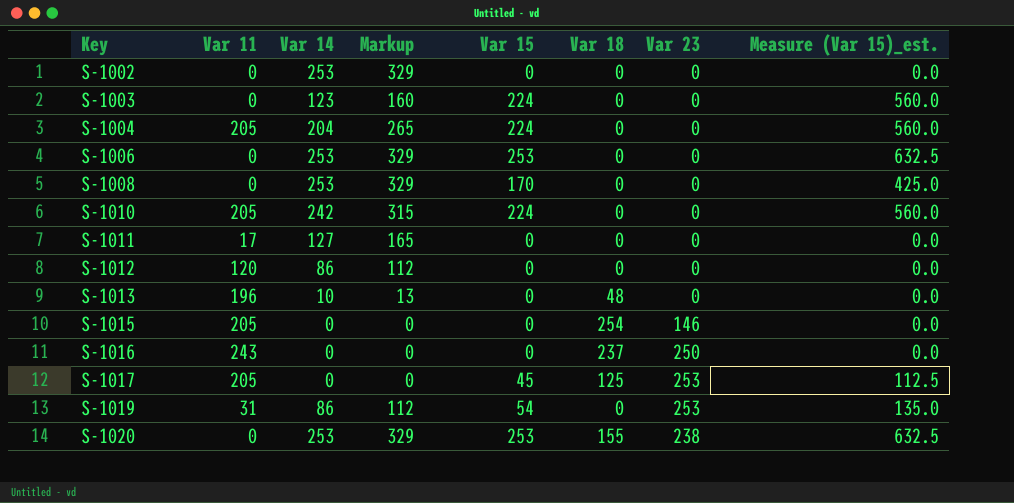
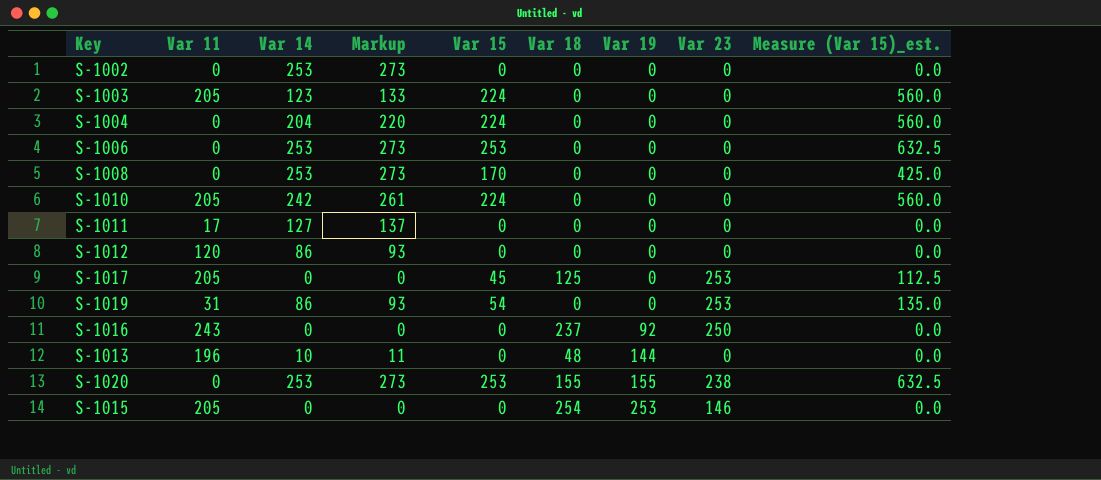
row order: Key ascending -> Var 19 ascending
column Markup | formula: [Var 14] * 1.3 -> [Var 14] * 1.08
column Var 19 | position: none -> 7
S-1003 | Var 11: 0 -> 205
S-1004 | Var 11: 205 -> 0

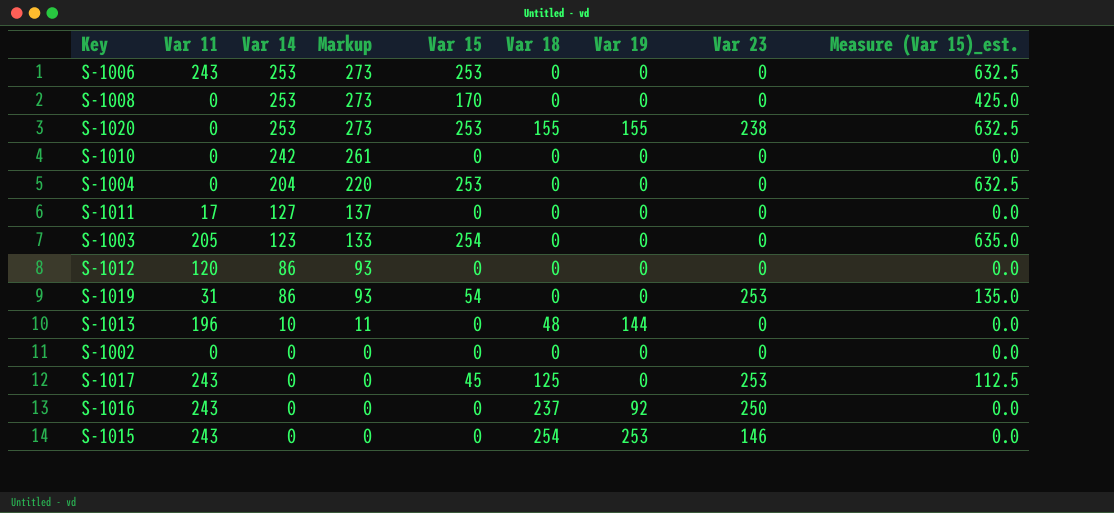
row order: Var 19 ascending -> Var 14 descending
S-1006 | Var 11: 0 -> 243
S-1010 | Var 11: 205 -> 0
S-1010 | Var 15: 224 -> 0
S-1010 | Measure (Var 15)_est.: 560.0 -> 0.0
S-1004 | Var 15: 224 -> 253
S-1004 | Measure (Var 15)_est.: 560.0 -> 632.5
S-1003 | Var 15: 224 -> 254
S-1003 | Measure (Var 15)_est.: 560.0 -> 635.0
S-1002 | Var 14: 253 -> 0
S-1002 | Markup: 273 -> 0
S-1017 | Var 11: 205 -> 243
S-1015 | Var 11: 205 -> 243

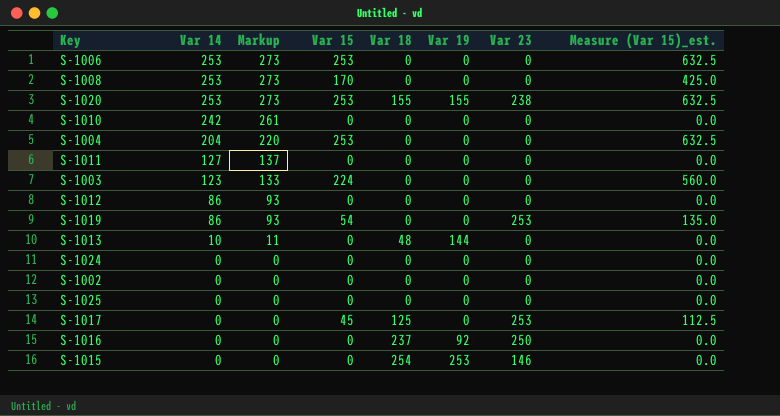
column Var 11 | position: 2 -> none
S-1003 | Var 15: 254 -> 224
S-1003 | Measure (Var 15)_est.: 635.0 -> 560.0
row S-1024: none -> 0 | 0 | 0 | 0 | 0 | 0 | 0.0
row S-1025: none -> 0 | 0 | 0 | 0 | 0 | 0 | 0.0

